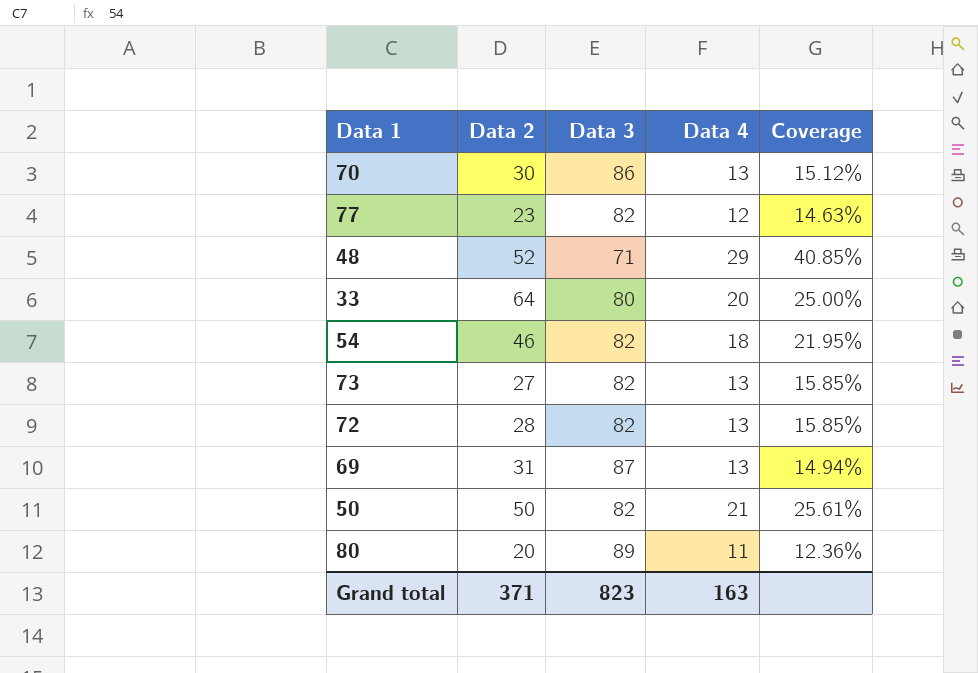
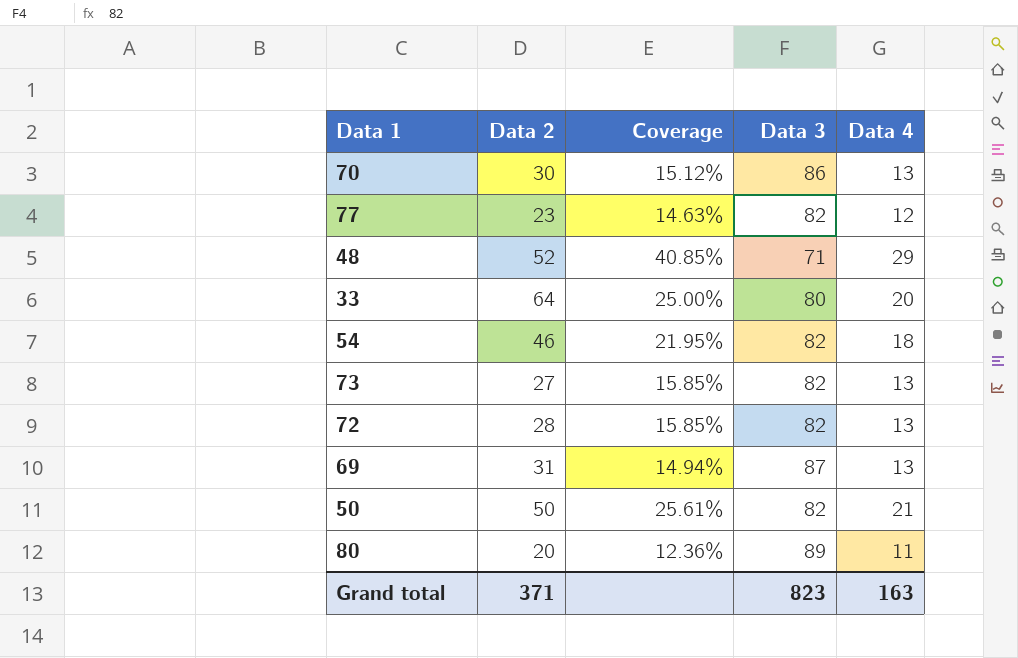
column Coverage | position: 5 -> 3

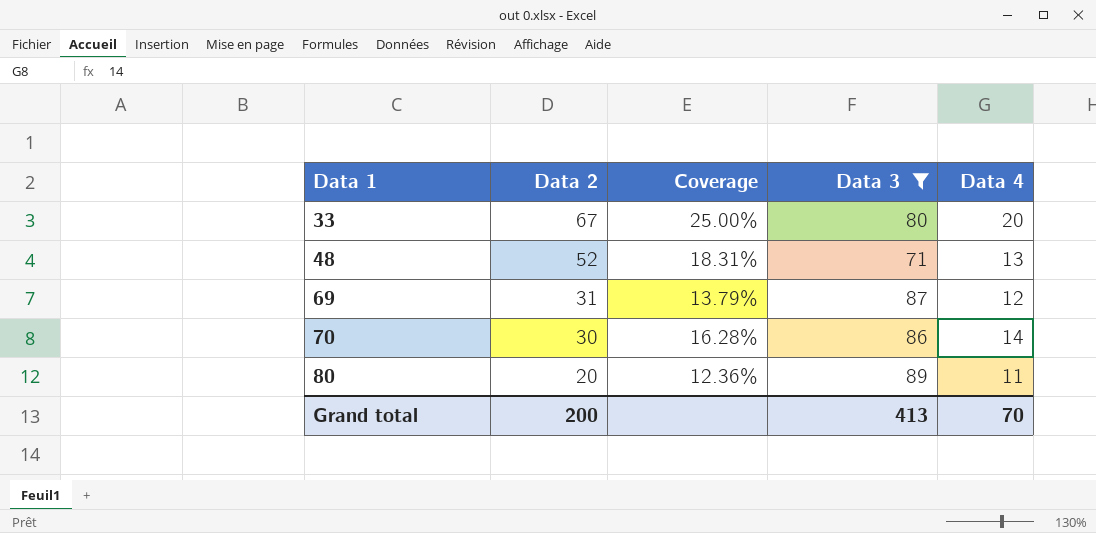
filter: none -> Data 3 != 82
row order: none -> Data 1 ascending
33 | Data 2: 64 -> 67
48 | Coverage: 40.85% -> 18.31%
48 | Data 4: 29 -> 13
69 | Coverage: 14.94% -> 13.79%
69 | Data 4: 13 -> 12
70 | Coverage: 15.12% -> 16.28%
70 | Data 4: 13 -> 14
Grand total | Data 2: 371 -> 200
Grand total | Data 3: 823 -> 413
Grand total | Data 4: 163 -> 70

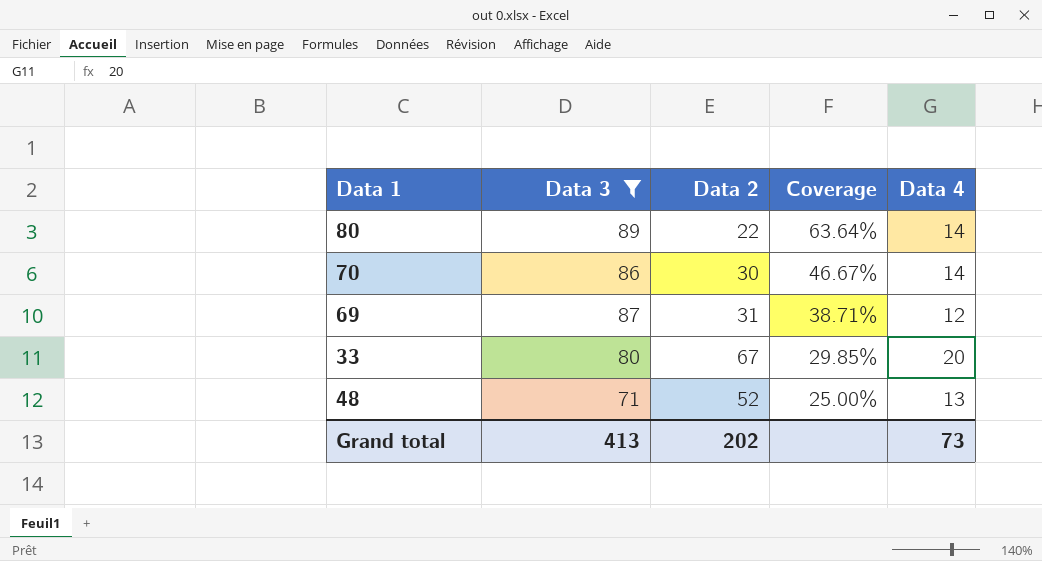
row order: Data 1 ascending -> Coverage descending
column Data 3 | position: 4 -> 2
column Coverage | formula: [Data 4] / [Data 3] -> [Data 4] / [Data 2]
80 | Data 2: 20 -> 22
80 | Data 4: 11 -> 14
Grand total | Data 2: 200 -> 202
Grand total | Data 4: 70 -> 73

